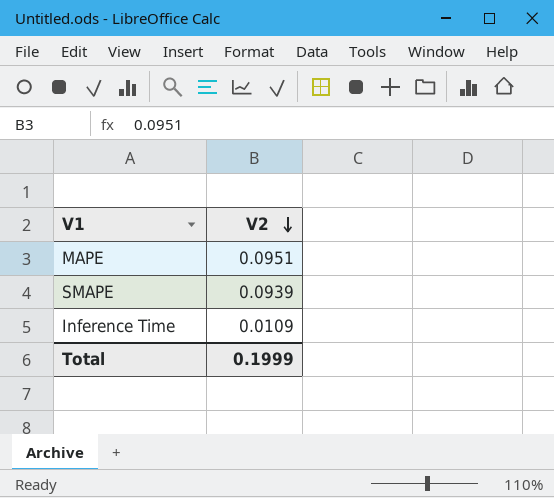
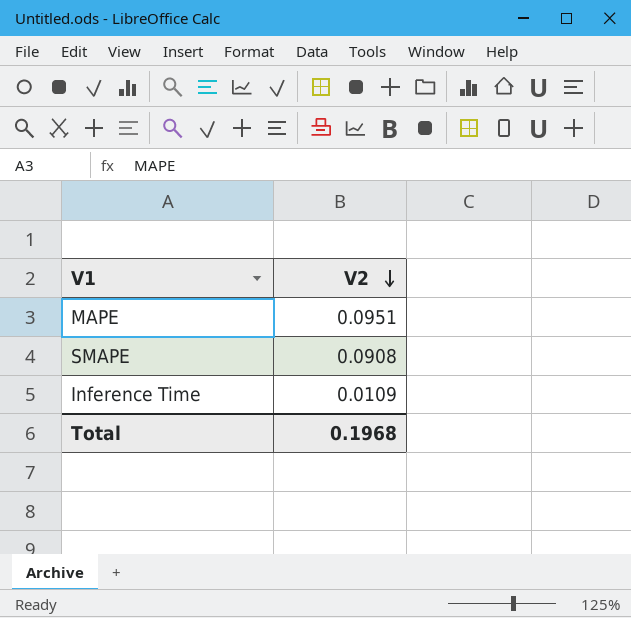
SMAPE | V2: 0.0939 -> 0.0908
Total | V2: 0.1999 -> 0.1968

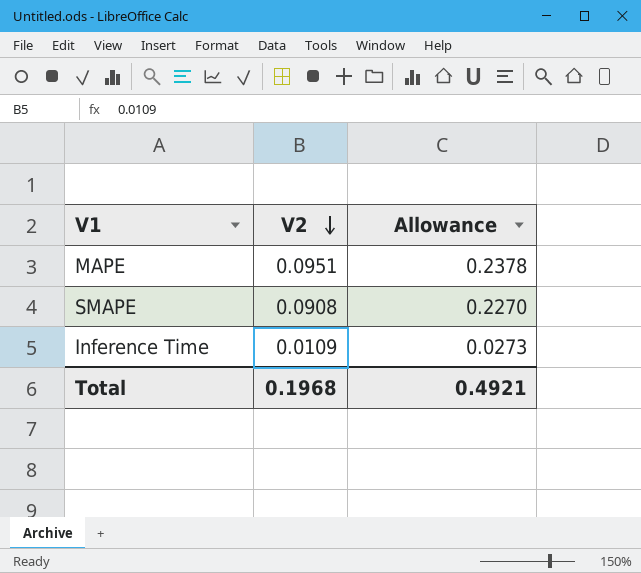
column Allowance | formula: none -> [V2] * 2.5

